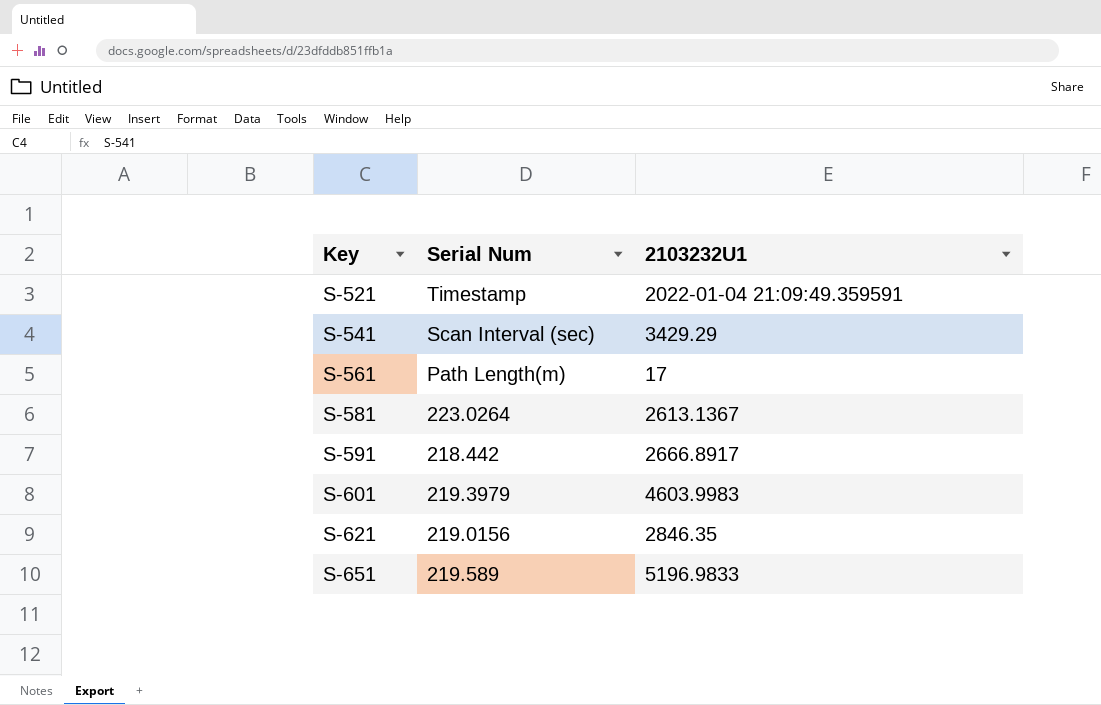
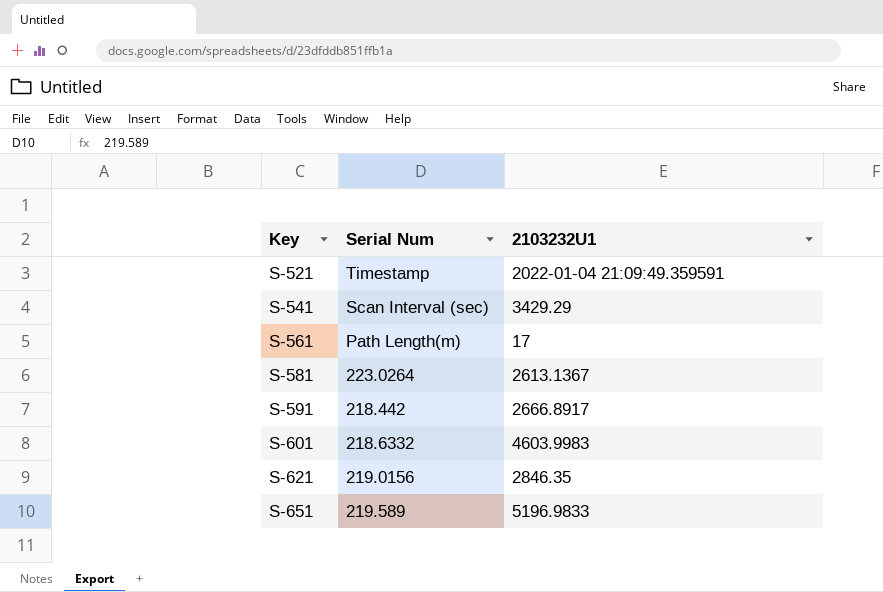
S-601 | Serial Num: 219.3979 -> 218.6332

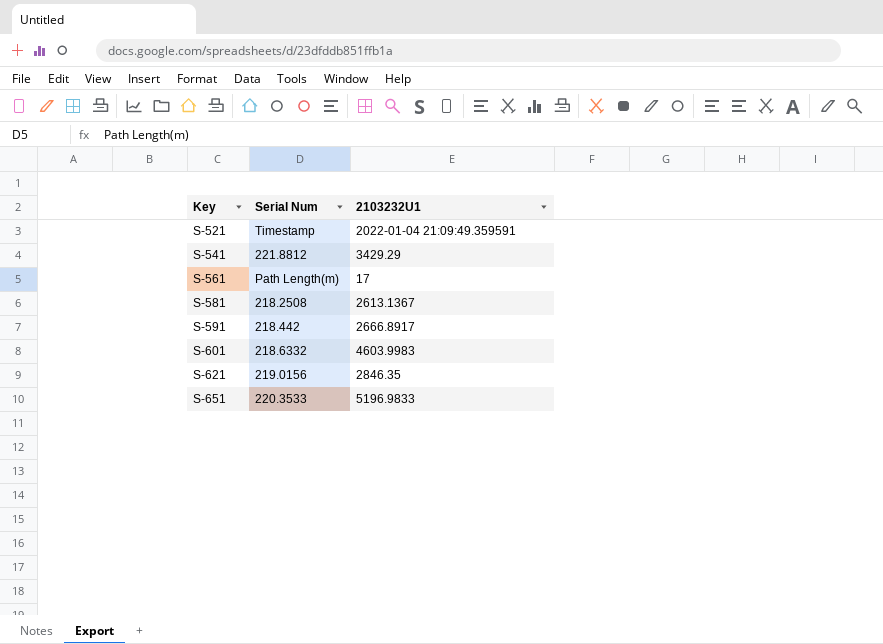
S-541 | Serial Num: Scan Interval (sec) -> 221.8812
S-581 | Serial Num: 223.0264 -> 218.2508
S-651 | Serial Num: 219.589 -> 220.3533

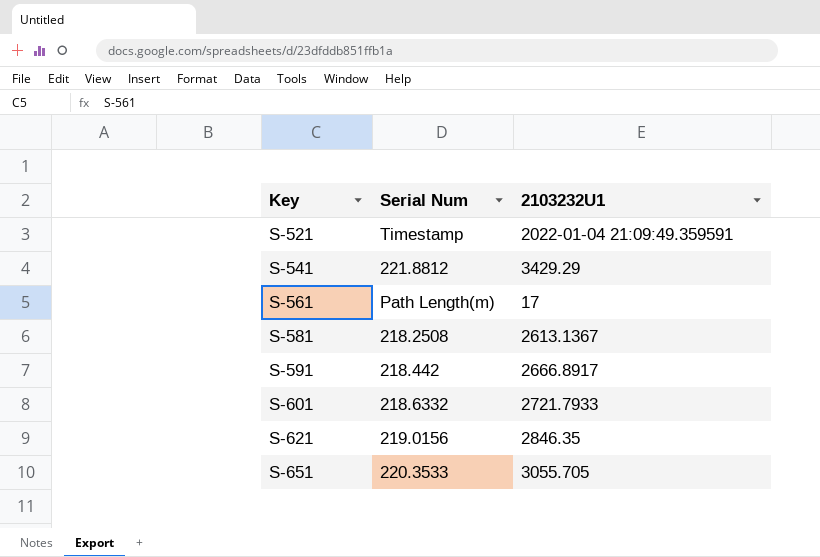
S-601 | 2103232U1: 4603.9983 -> 2721.7933
S-651 | 2103232U1: 5196.9833 -> 3055.705

